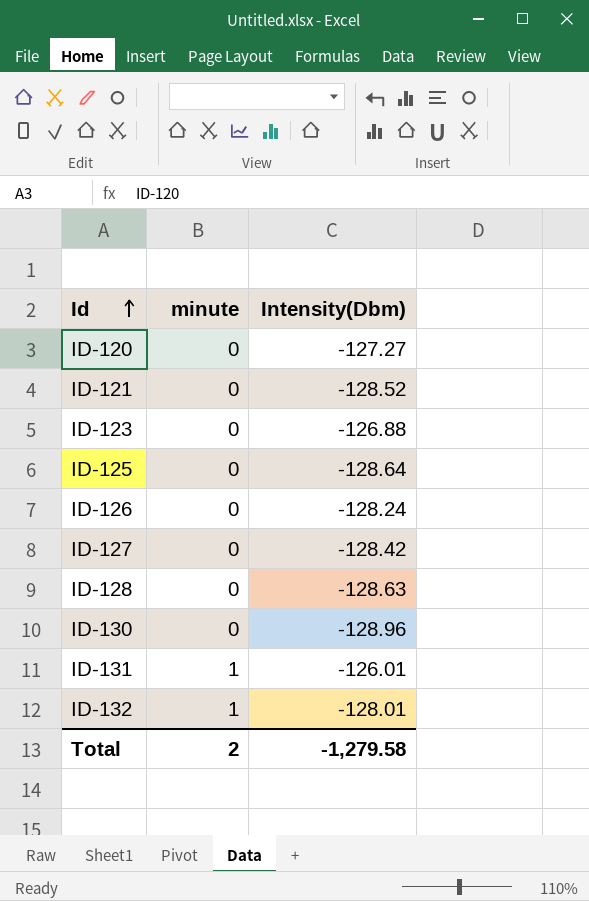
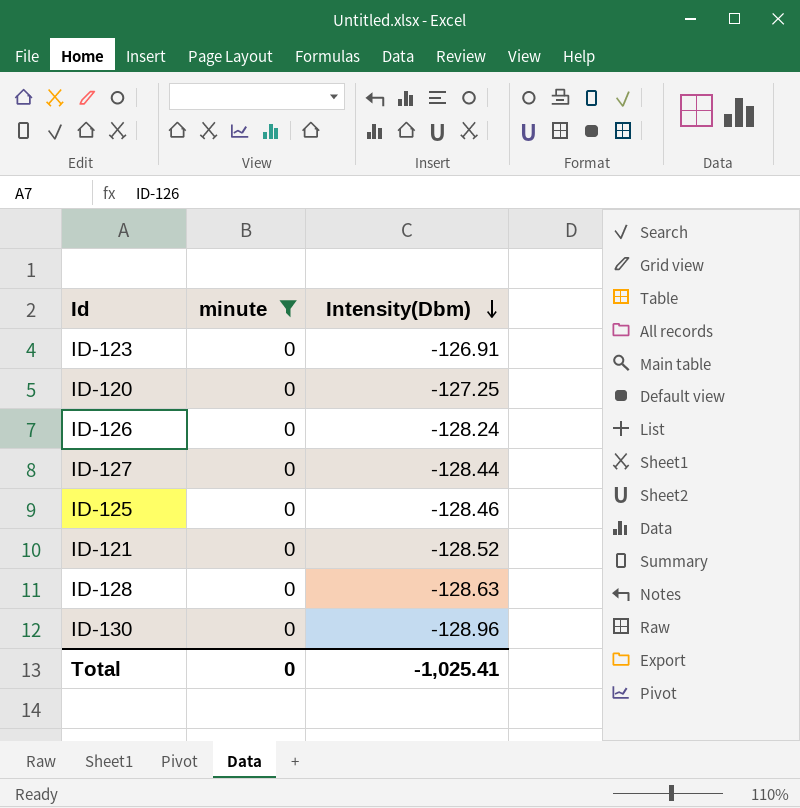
filter: none -> minute = 0
row order: Id ascending -> Intensity(Dbm) descending
ID-123 | Intensity(Dbm): -126.88 -> -126.91
ID-120 | Intensity(Dbm): -127.27 -> -127.25
ID-127 | Intensity(Dbm): -128.42 -> -128.44
ID-125 | Intensity(Dbm): -128.64 -> -128.46
Total | minute: 2 -> 0
Total | Intensity(Dbm): -1,279.58 -> -1,025.41

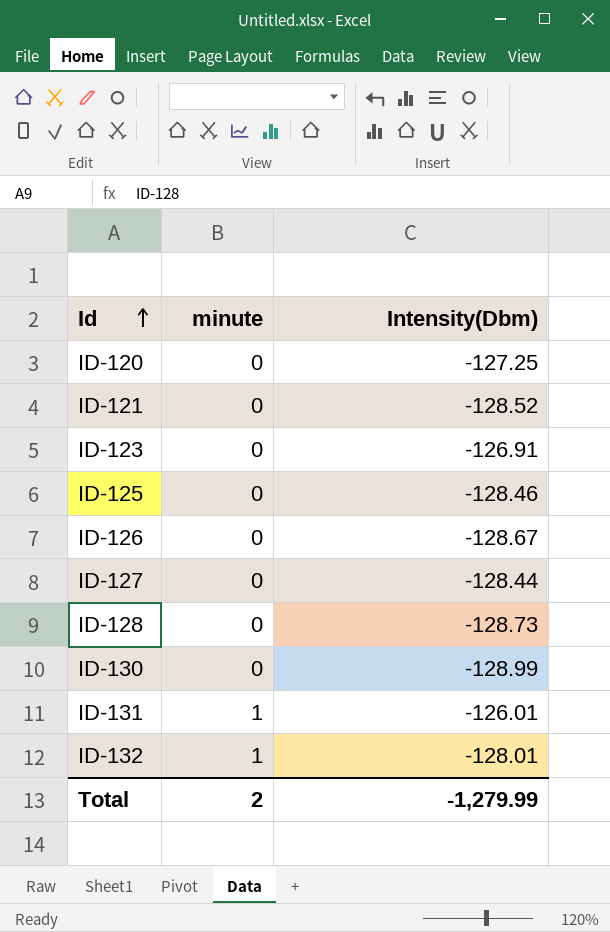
filter: minute = 0 -> none
row order: Intensity(Dbm) descending -> Id ascending
ID-126 | Intensity(Dbm): -128.24 -> -128.67
ID-128 | Intensity(Dbm): -128.63 -> -128.73
ID-130 | Intensity(Dbm): -128.96 -> -128.99
Total | minute: 0 -> 2
Total | Intensity(Dbm): -1,025.41 -> -1,279.99

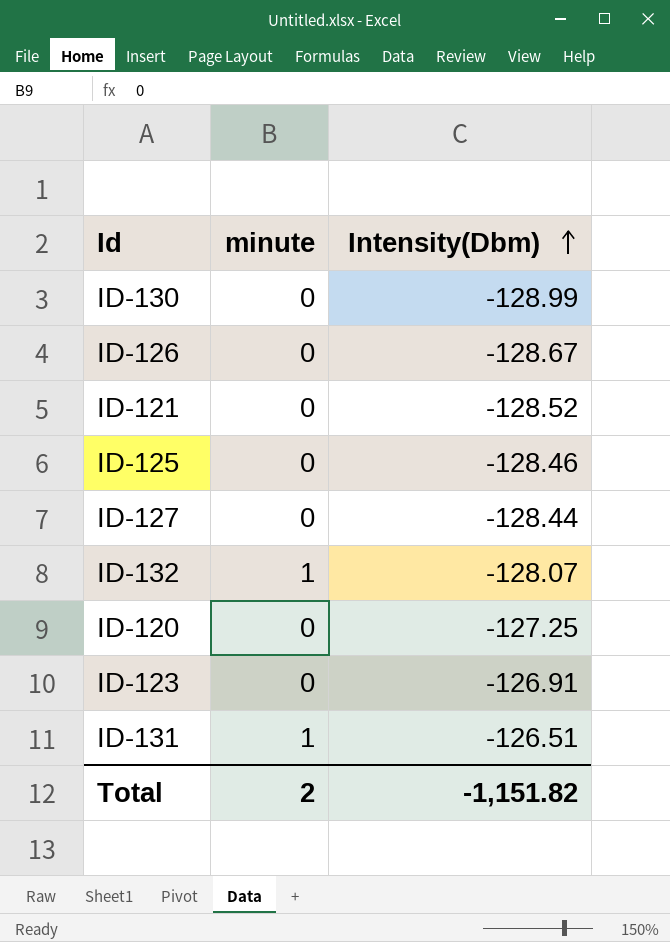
row order: Id ascending -> Intensity(Dbm) ascending
row ID-128: 0 | -128.73 -> none
ID-132 | Intensity(Dbm): -128.01 -> -128.07
ID-131 | Intensity(Dbm): -126.01 -> -126.51
Total | Intensity(Dbm): -1,279.99 -> -1,151.82

